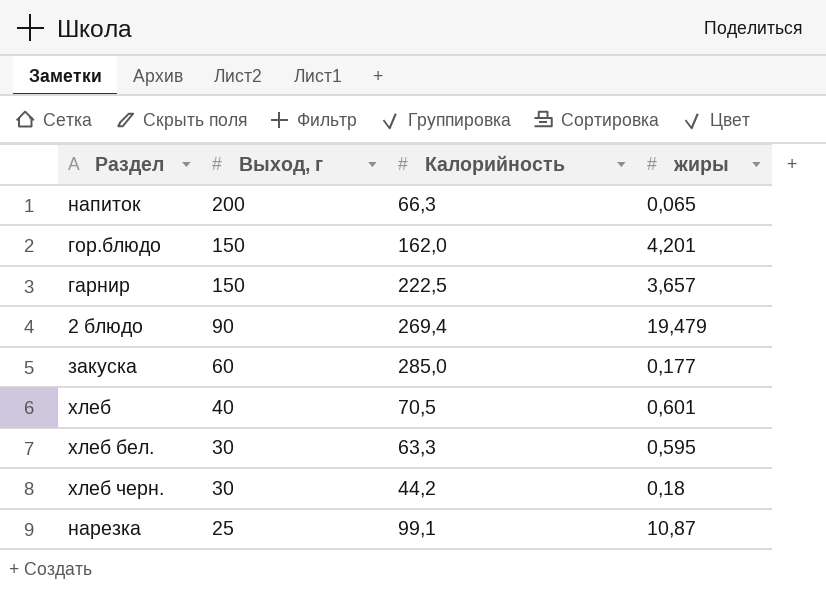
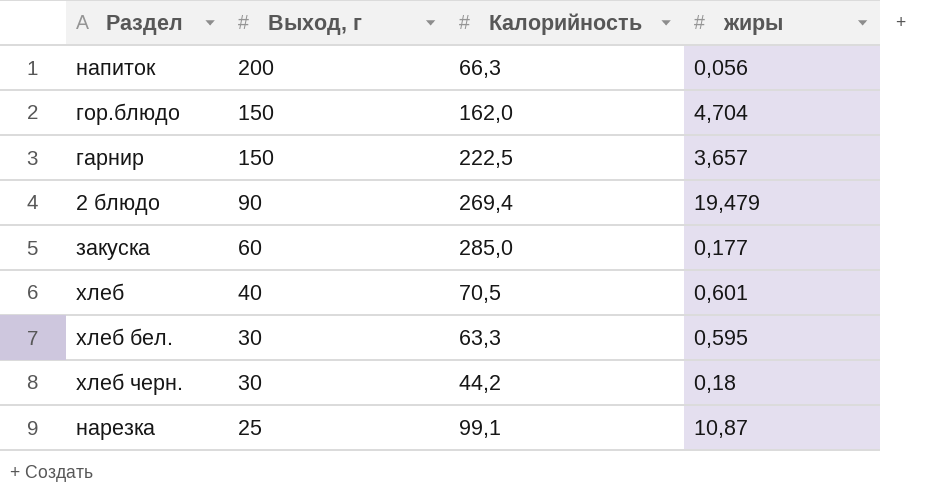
напиток | жиры: 0,065 -> 0,056
гор.блюдо | жиры: 4,201 -> 4,704

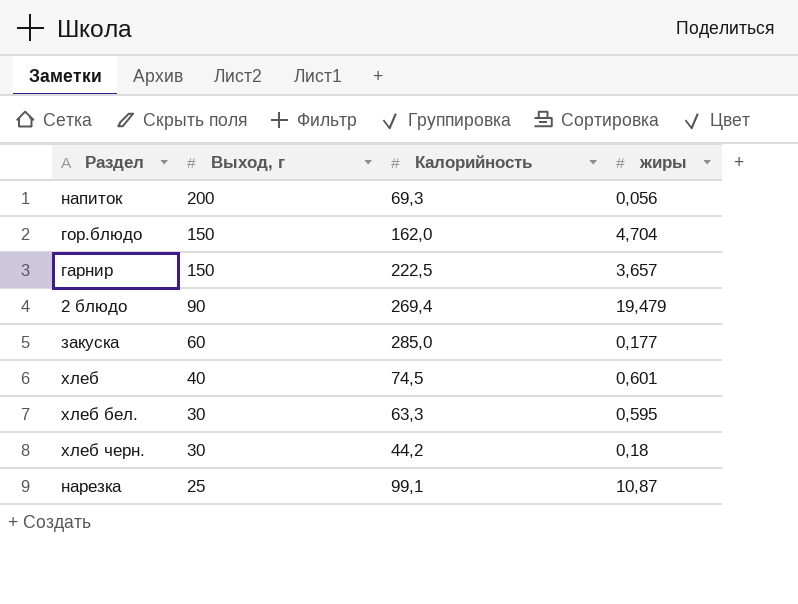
напиток | Калорийность: 66,3 -> 69,3
хлеб | Калорийность: 70,5 -> 74,5

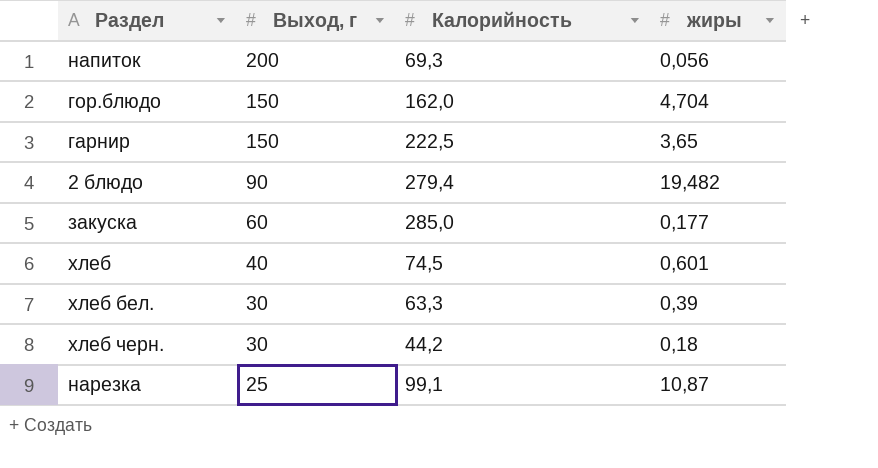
гарнир | жиры: 3,657 -> 3,65
2 блюдо | Калорийность: 269,4 -> 279,4
2 блюдо | жиры: 19,479 -> 19,482
хлеб бел. | жиры: 0,595 -> 0,39

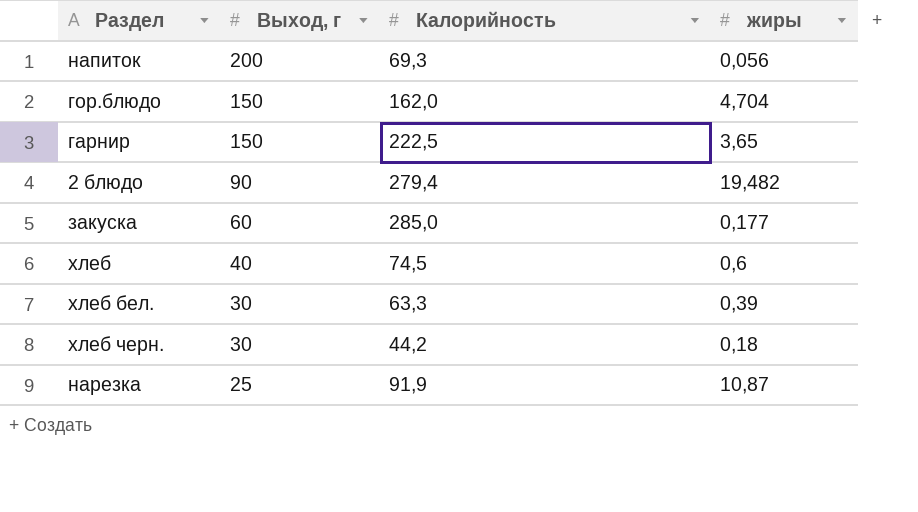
хлеб | жиры: 0,601 -> 0,6
нарезка | Калорийность: 99,1 -> 91,9

